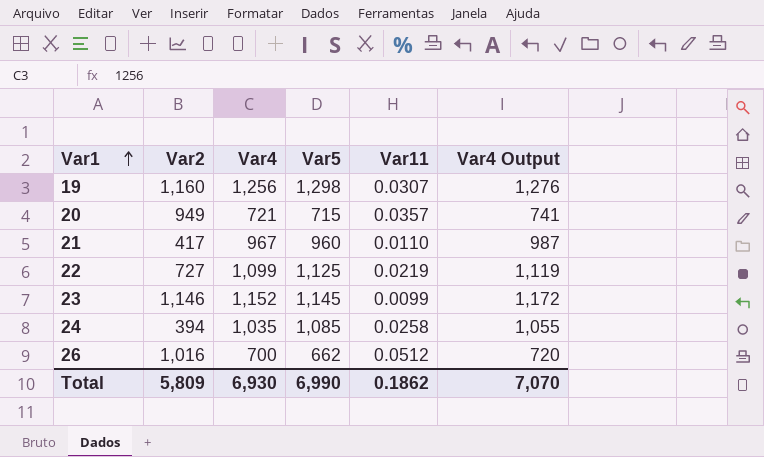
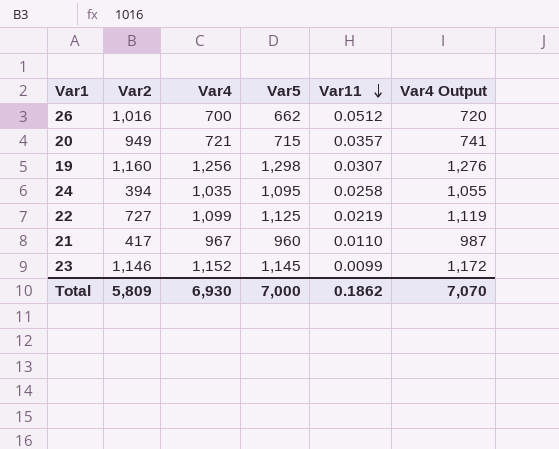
row order: Var1 ascending -> Var11 descending
24 | Var5: 1,085 -> 1,095
Total | Var5: 6,990 -> 7,000

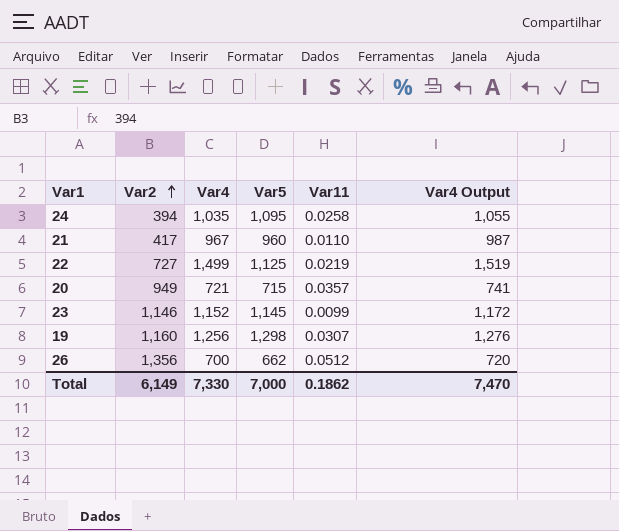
row order: Var11 descending -> Var2 ascending
22 | Var4: 1,099 -> 1,499
22 | Var4 Output: 1,119 -> 1,519
26 | Var2: 1,016 -> 1,356
Total | Var2: 5,809 -> 6,149
Total | Var4: 6,930 -> 7,330
Total | Var4 Output: 7,070 -> 7,470

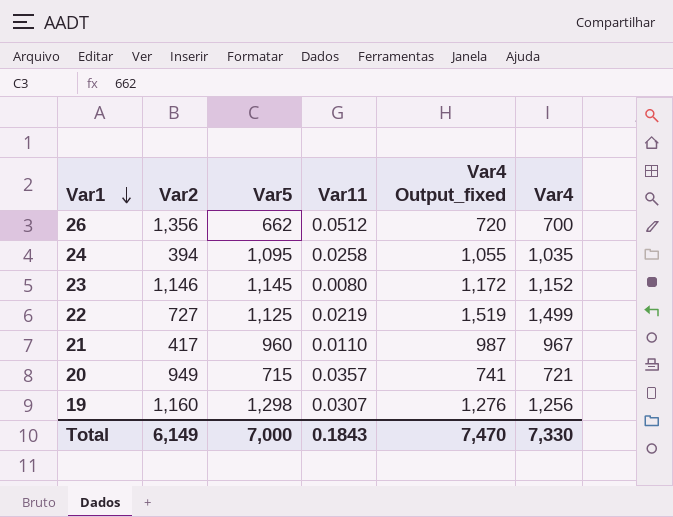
row order: Var2 ascending -> Var1 descending
column name: Var4 Output -> Var4 Output_fixed
column Var4 | position: 3 -> 6
23 | Var11: 0.0099 -> 0.0080
Total | Var11: 0.1862 -> 0.1843

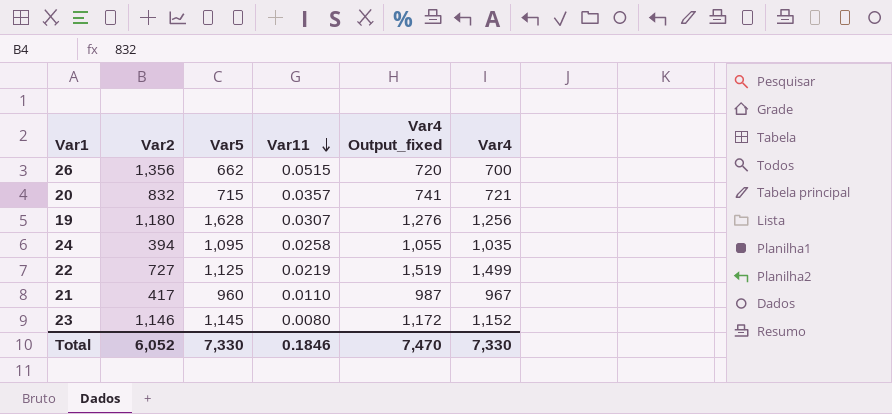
row order: Var1 descending -> Var11 descending
26 | Var11: 0.0512 -> 0.0515
20 | Var2: 949 -> 832
19 | Var2: 1,160 -> 1,180
19 | Var5: 1,298 -> 1,628
Total | Var2: 6,149 -> 6,052
Total | Var5: 7,000 -> 7,330
Total | Var11: 0.1843 -> 0.1846

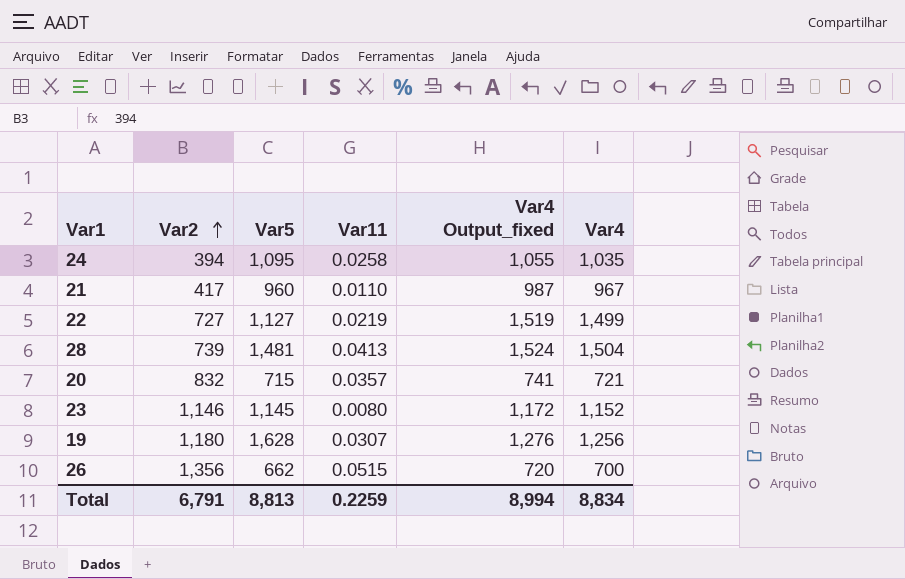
row order: Var11 descending -> Var2 ascending
22 | Var5: 1,125 -> 1,127
row 28: none -> 739 | 1,481 | 0.0413 | 1,524 | 1,504
Total | Var2: 6,052 -> 6,791
Total | Var5: 7,330 -> 8,813
Total | Var11: 0.1846 -> 0.2259
Total | Var4 Output_fixed: 7,470 -> 8,994
Total | Var4: 7,330 -> 8,834

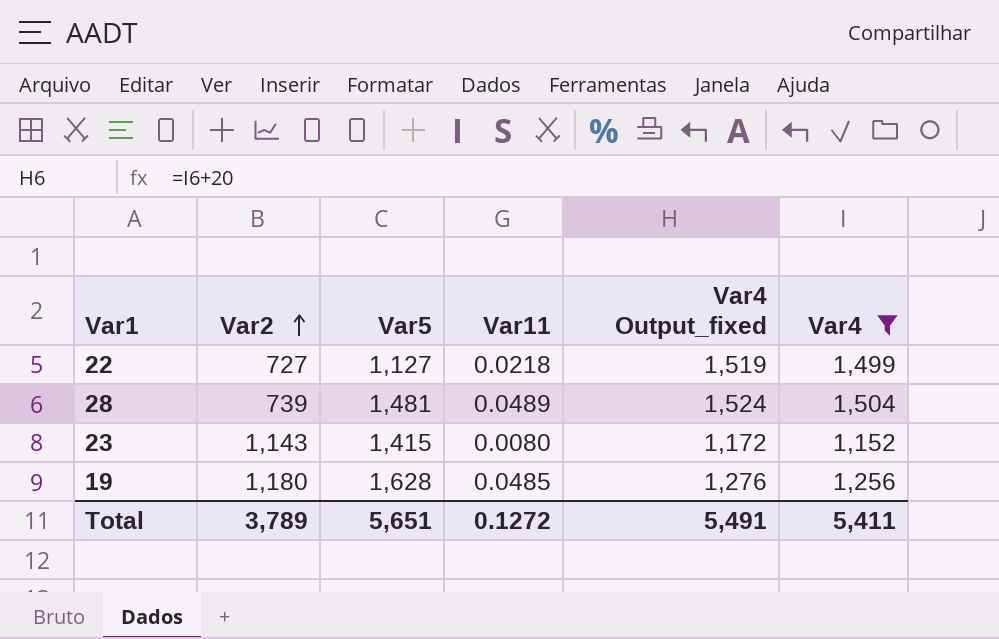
filter: none -> Var4 >= 1,152
22 | Var11: 0.0219 -> 0.0218
28 | Var11: 0.0413 -> 0.0489
23 | Var2: 1,146 -> 1,143
23 | Var5: 1,145 -> 1,415
19 | Var11: 0.0307 -> 0.0485
Total | Var2: 6,791 -> 3,789
Total | Var5: 8,813 -> 5,651
Total | Var11: 0.2259 -> 0.1272
Total | Var4 Output_fixed: 8,994 -> 5,491
Total | Var4: 8,834 -> 5,411

